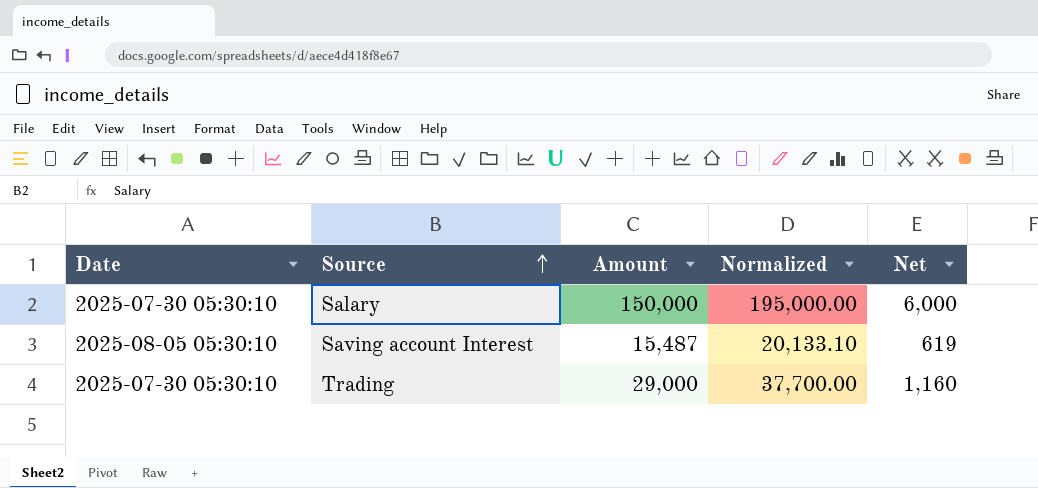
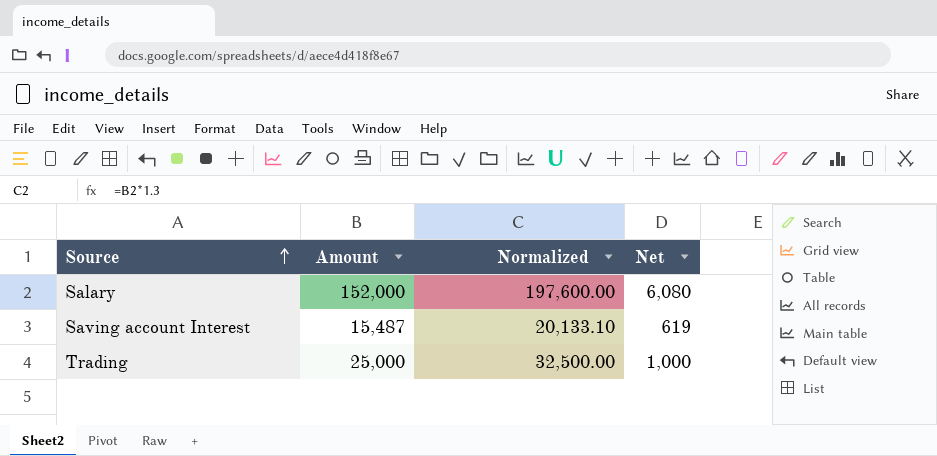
column Date | position: 1 -> none
Salary | Amount: 150,000 -> 152,000
Salary | Normalized: 195,000.00 -> 197,600.00
Salary | Net: 6,000 -> 6,080
Trading | Amount: 29,000 -> 25,000
Trading | Normalized: 37,700.00 -> 32,500.00
Trading | Net: 1,160 -> 1,000

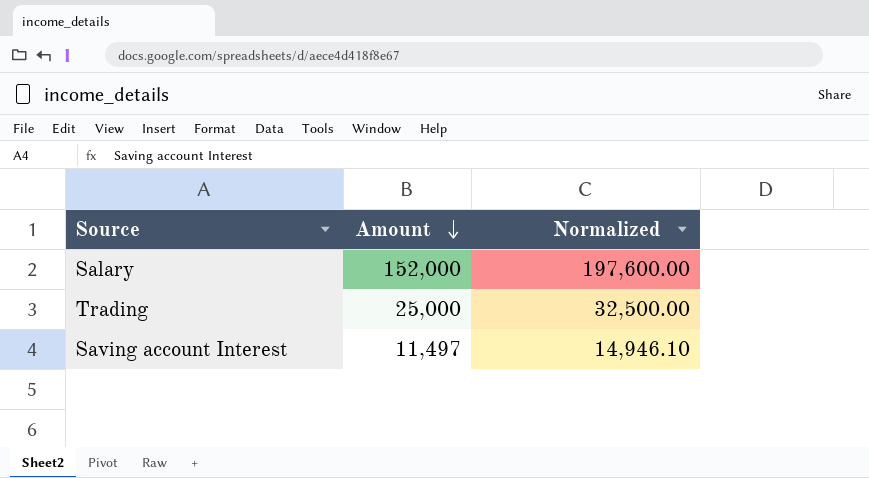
row order: Source ascending -> Amount descending
column Net | formula: [Amount] * 0.04 -> none
Saving account Interest | Amount: 15,487 -> 11,497
Saving account Interest | Normalized: 20,133.10 -> 14,946.10

